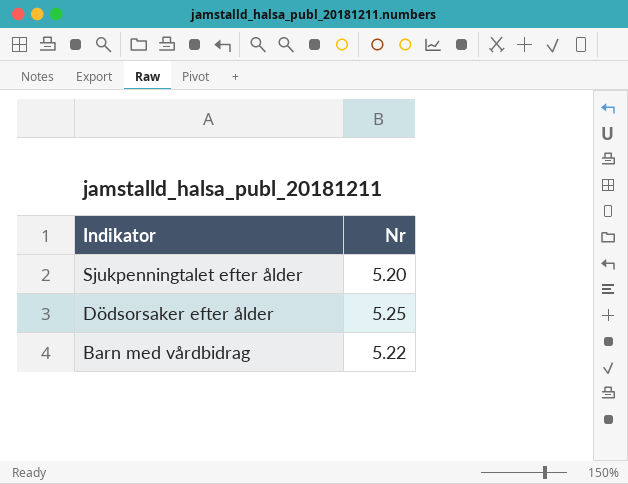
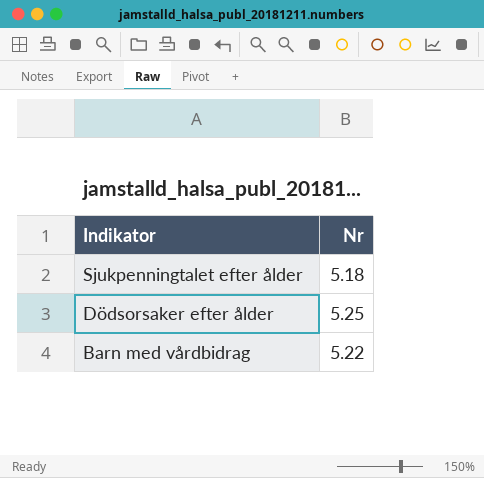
Sjukpenningtalet efter ålder | Nr: 5.20 -> 5.18

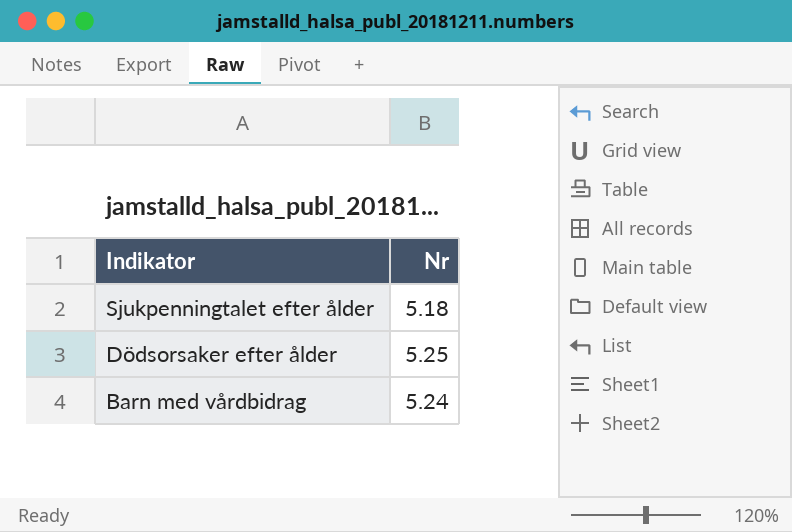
Barn med vårdbidrag | Nr: 5.22 -> 5.24

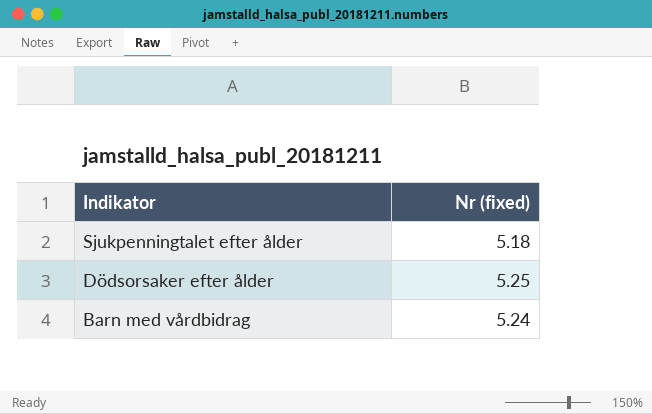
column name: Nr -> Nr (fixed)

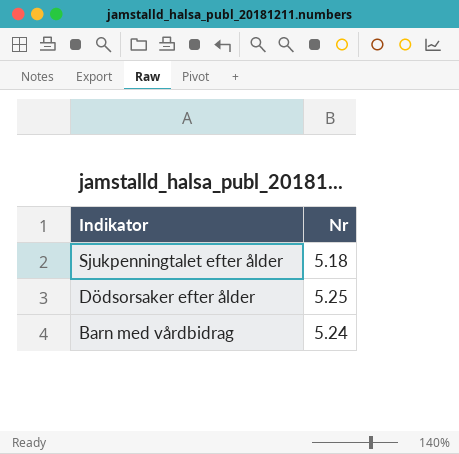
column name: Nr (fixed) -> Nr

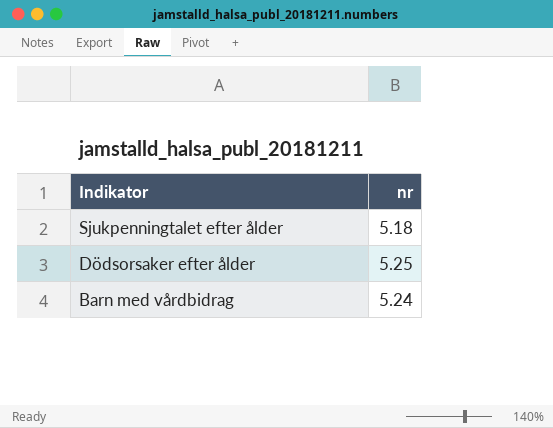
column name: Nr -> nr

